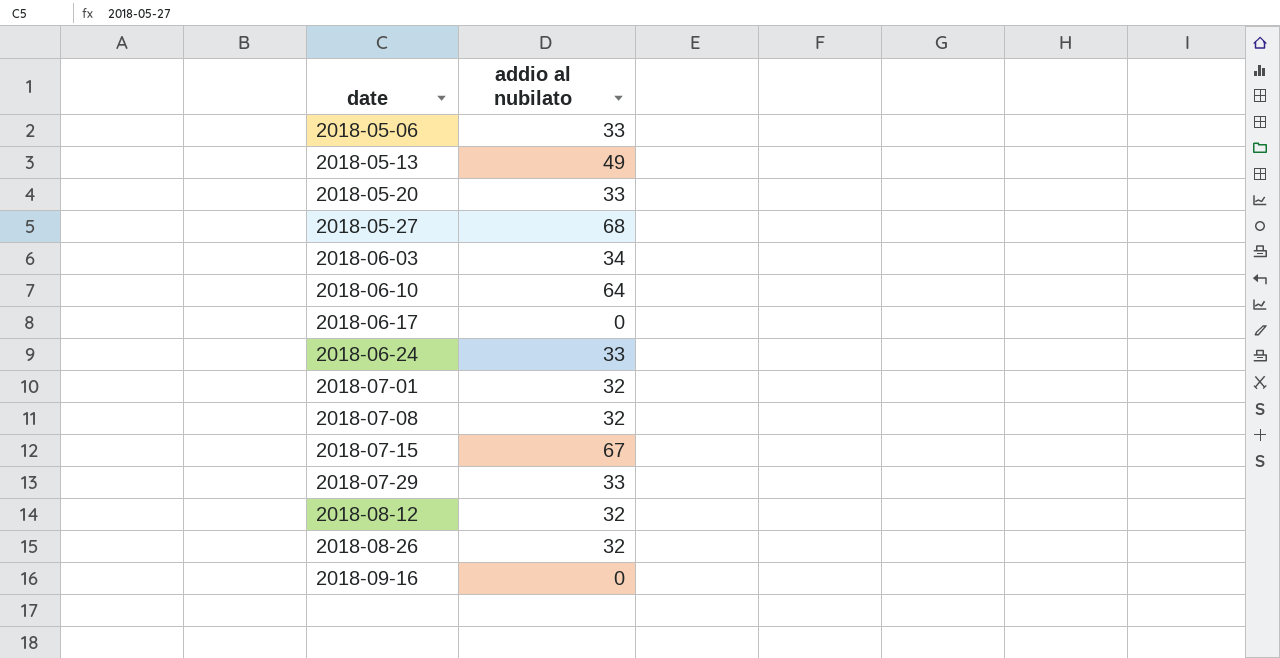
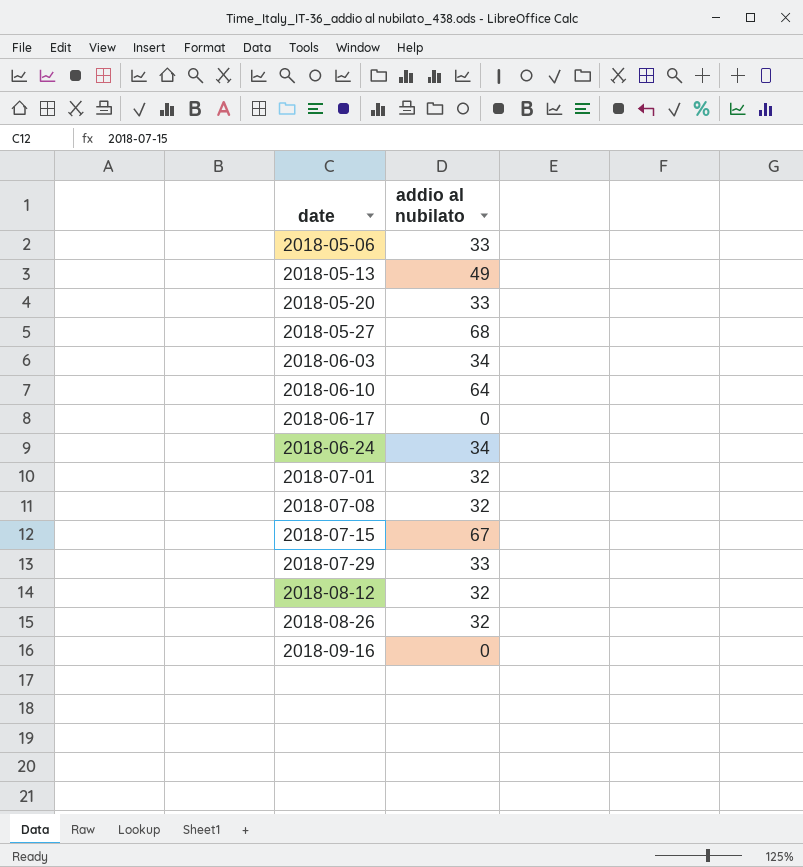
2018-06-24 | addio al nubilato: 33 -> 34

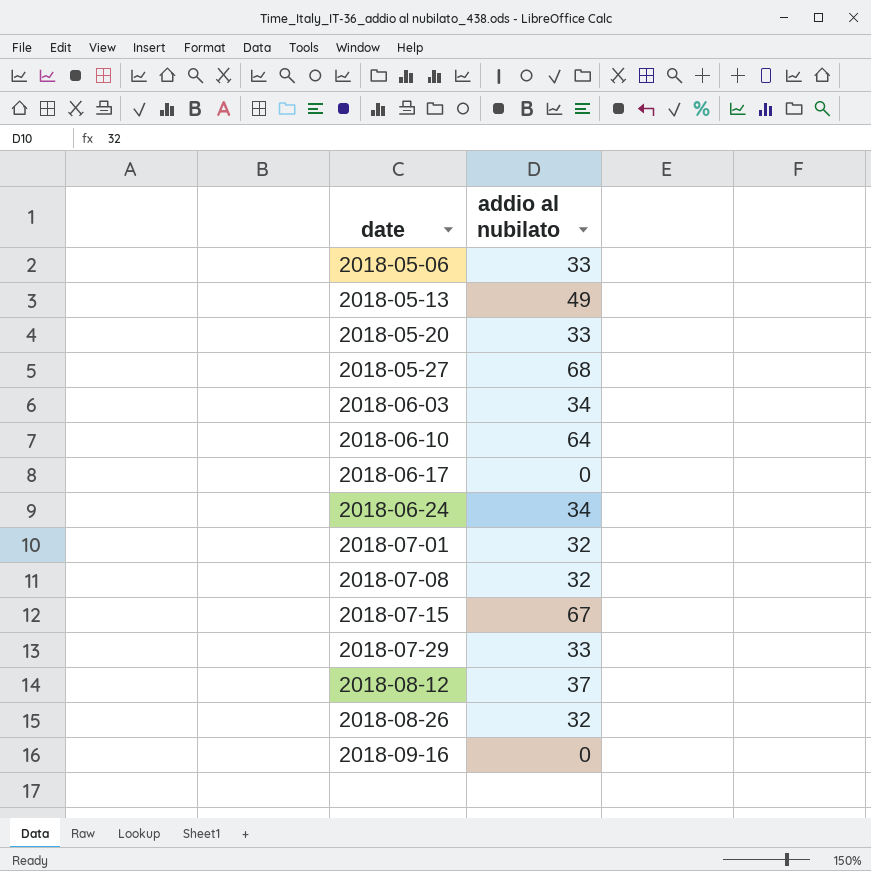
2018-08-12 | addio al nubilato: 32 -> 37

